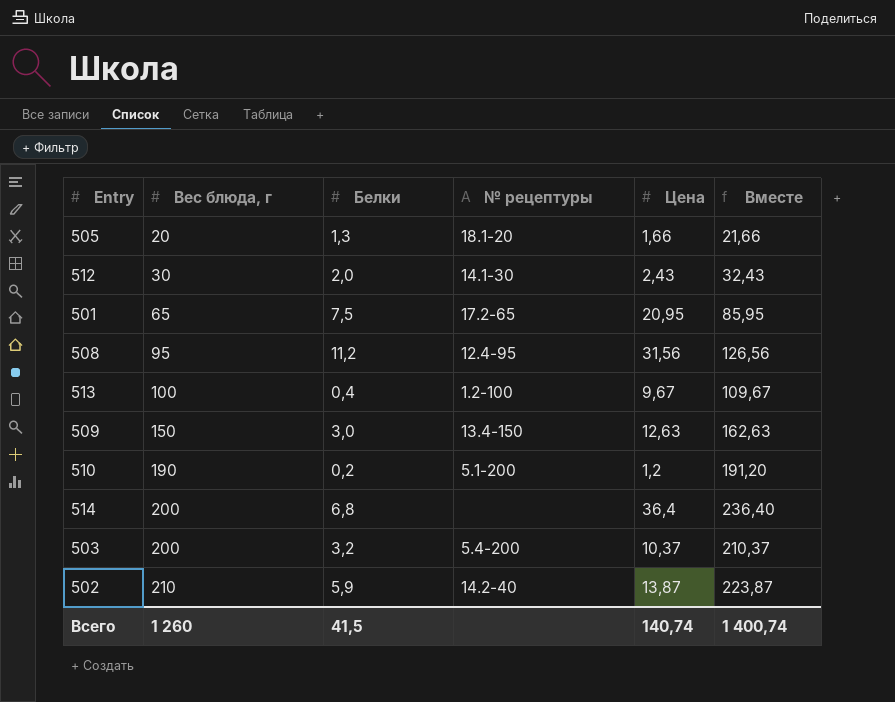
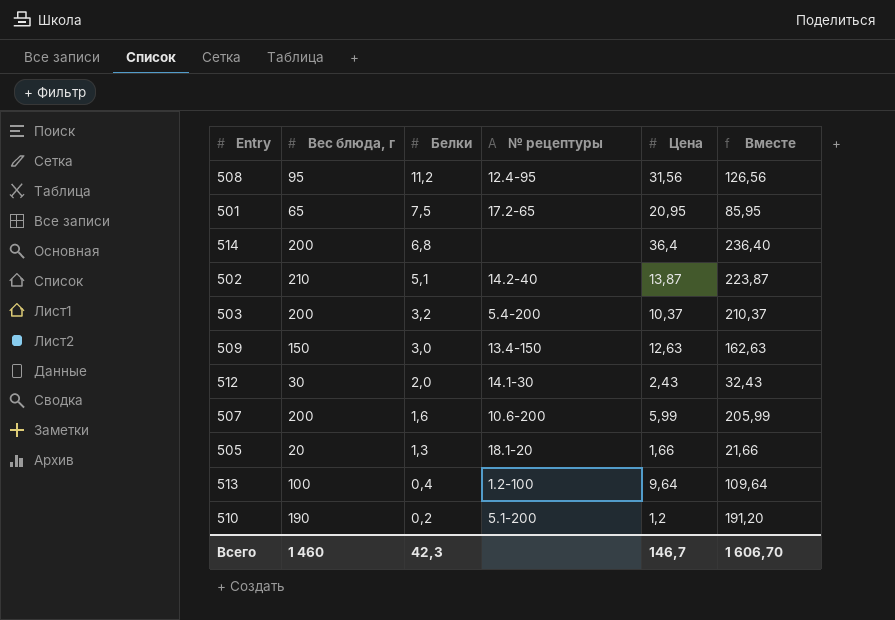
row order: Вес блюда, г ascending -> Белки descending
502 | Белки: 5,9 -> 5,1
row 507: none -> 200 | 1,6 | 10.6-200 | 5,99 | 205,99
513 | Цена: 9,67 -> 9,64
513 | Вместе: 109,67 -> 109,64
Всего | Вес блюда, г: 1 260 -> 1 460
Всего | Белки: 41,5 -> 42,3
Всего | Цена: 140,74 -> 146,7
Всего | Вместе: 1 400,74 -> 1 606,70

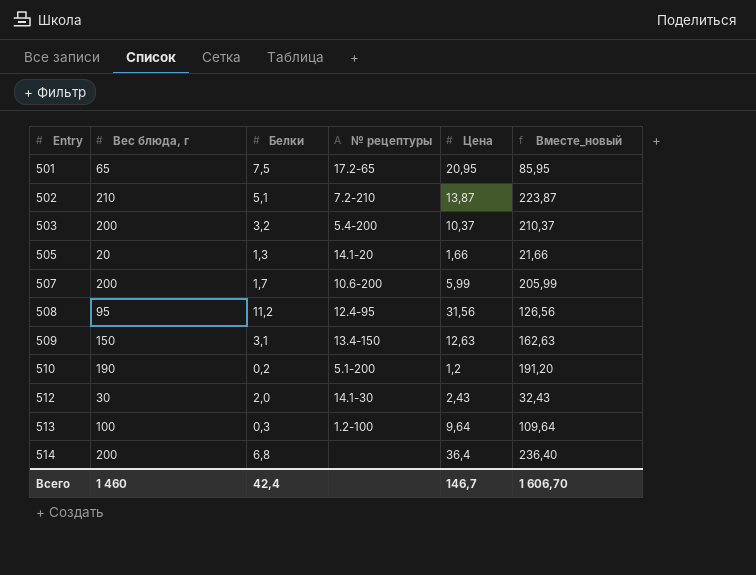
row order: Белки descending -> Entry ascending
column name: Вместе -> Вместе_новый
502 | № рецептуры: 14.2-40 -> 7.2-210
505 | № рецептуры: 18.1-20 -> 14.1-20
507 | Белки: 1,6 -> 1,7
509 | Белки: 3,0 -> 3,1
513 | Белки: 0,4 -> 0,3
Всего | Белки: 42,3 -> 42,4

